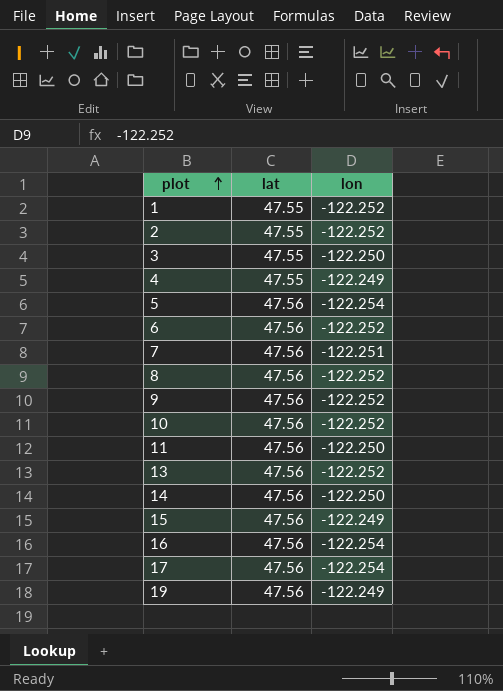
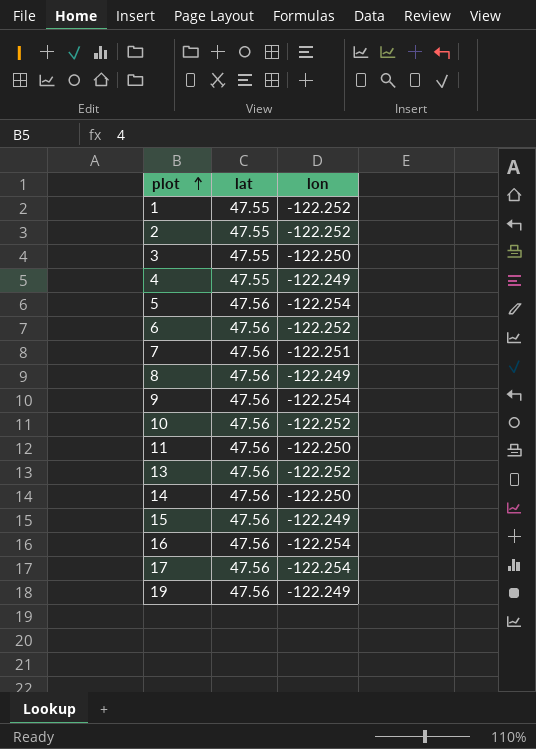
8 | lon: -122.252 -> -122.249
9 | lon: -122.252 -> -122.254

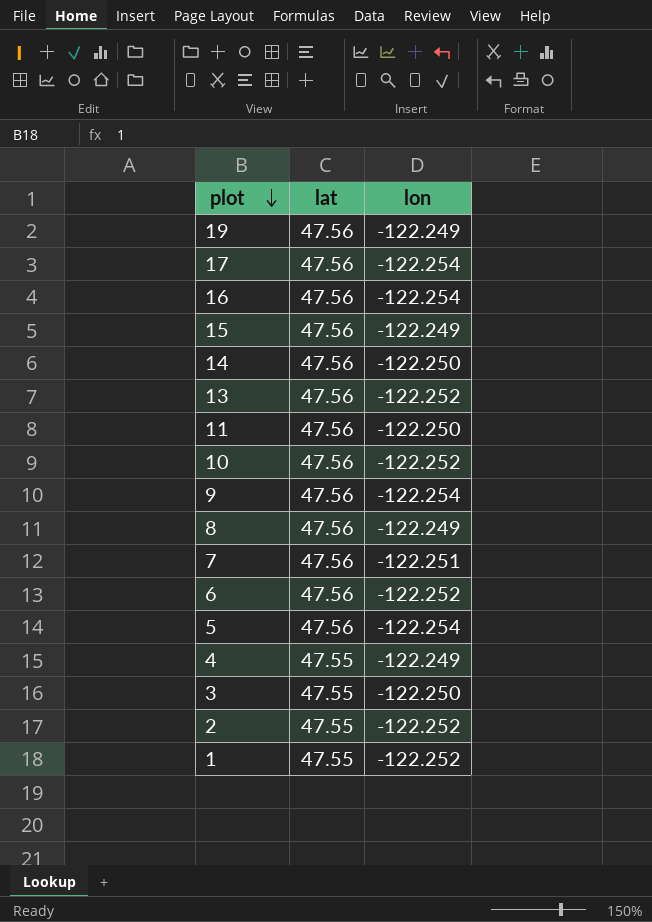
row order: plot ascending -> plot descending

